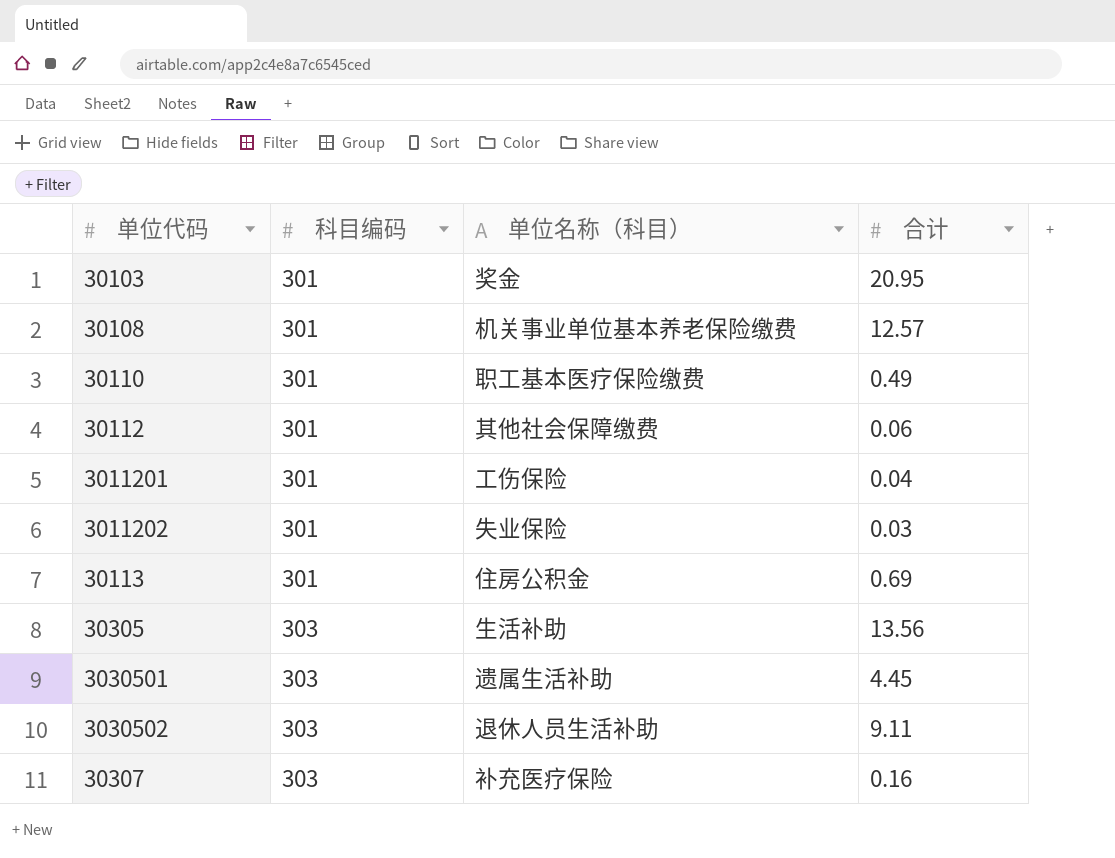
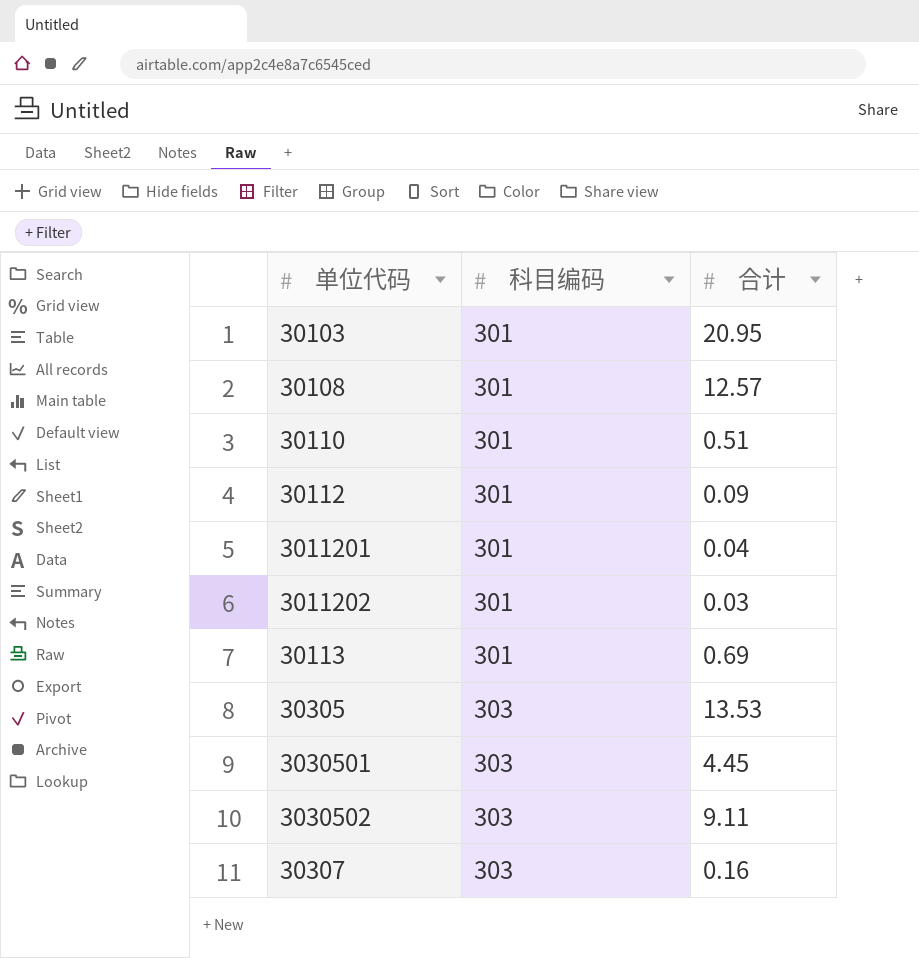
column 单位名称（科目） | position: 3 -> none
30110 | 合计: 0.49 -> 0.51
30112 | 合计: 0.06 -> 0.09
30305 | 合计: 13.56 -> 13.53

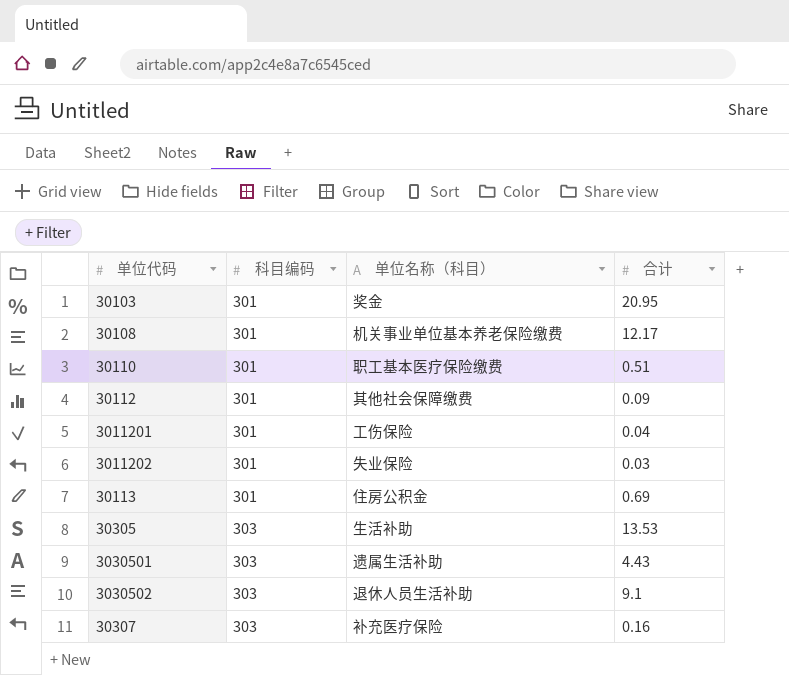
column 单位名称（科目） | position: none -> 3
30108 | 合计: 12.57 -> 12.17
3030501 | 合计: 4.45 -> 4.43
3030502 | 合计: 9.11 -> 9.1

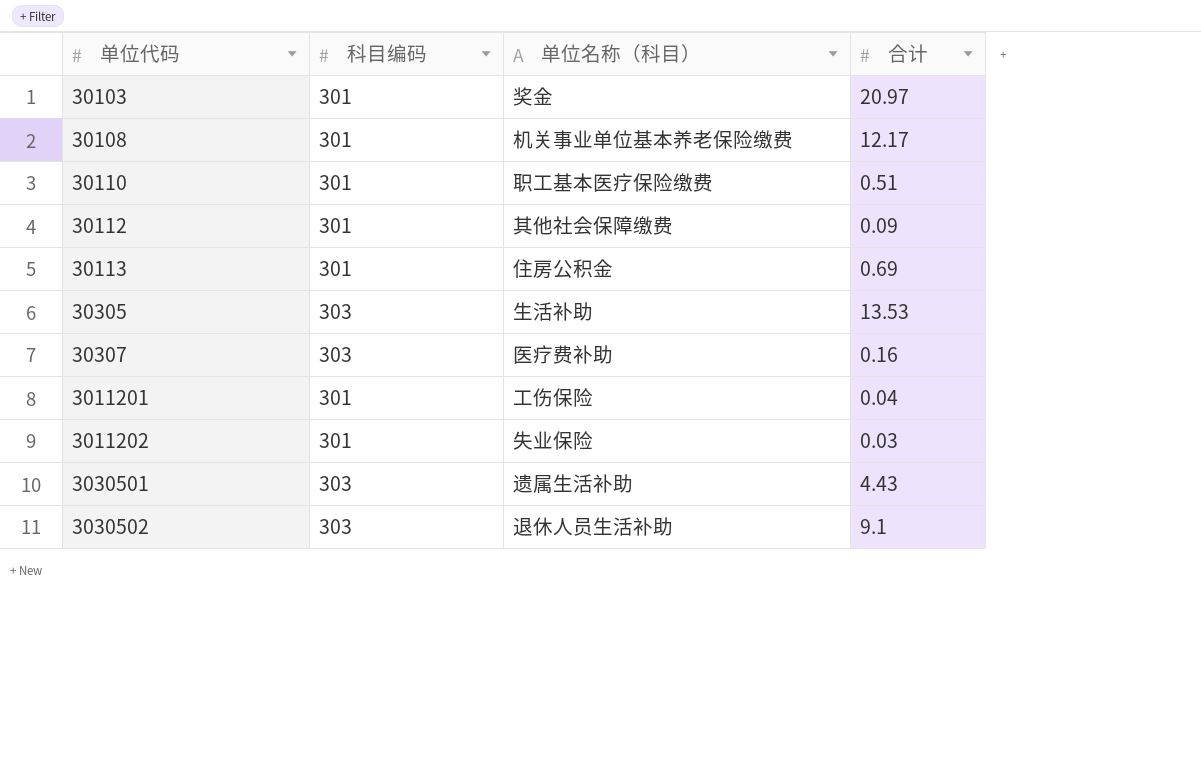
row order: 科目编码 ascending -> 单位代码 ascending
30103 | 合计: 20.95 -> 20.97
30307 | 单位名称（科目）: 补充医疗保险 -> 医疗费补助

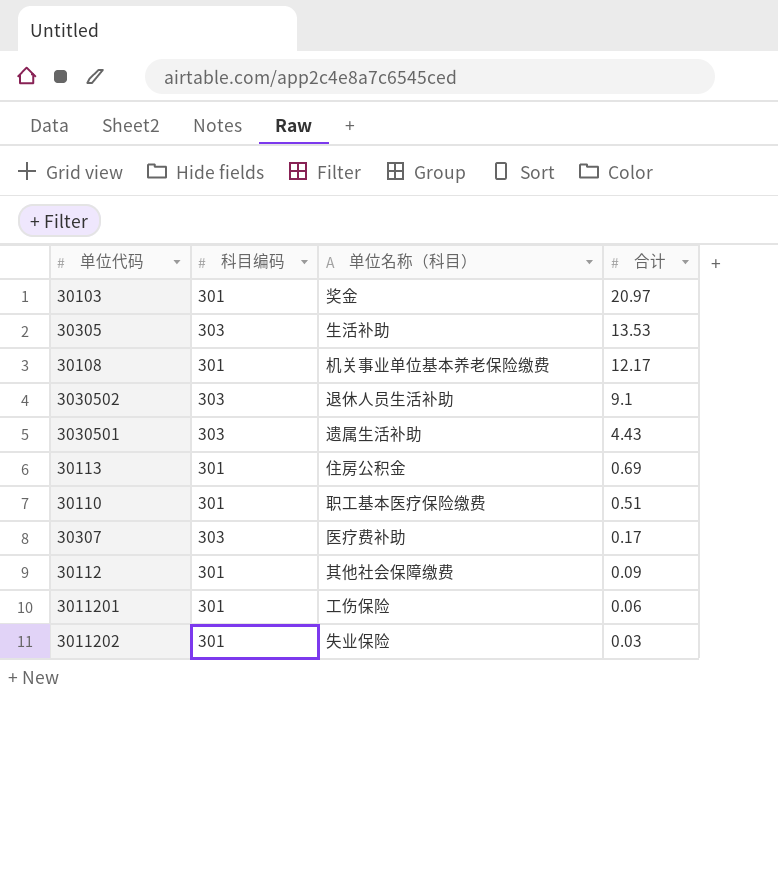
row order: 单位代码 ascending -> 合计 descending
30307 | 合计: 0.16 -> 0.17
3011201 | 合计: 0.04 -> 0.06

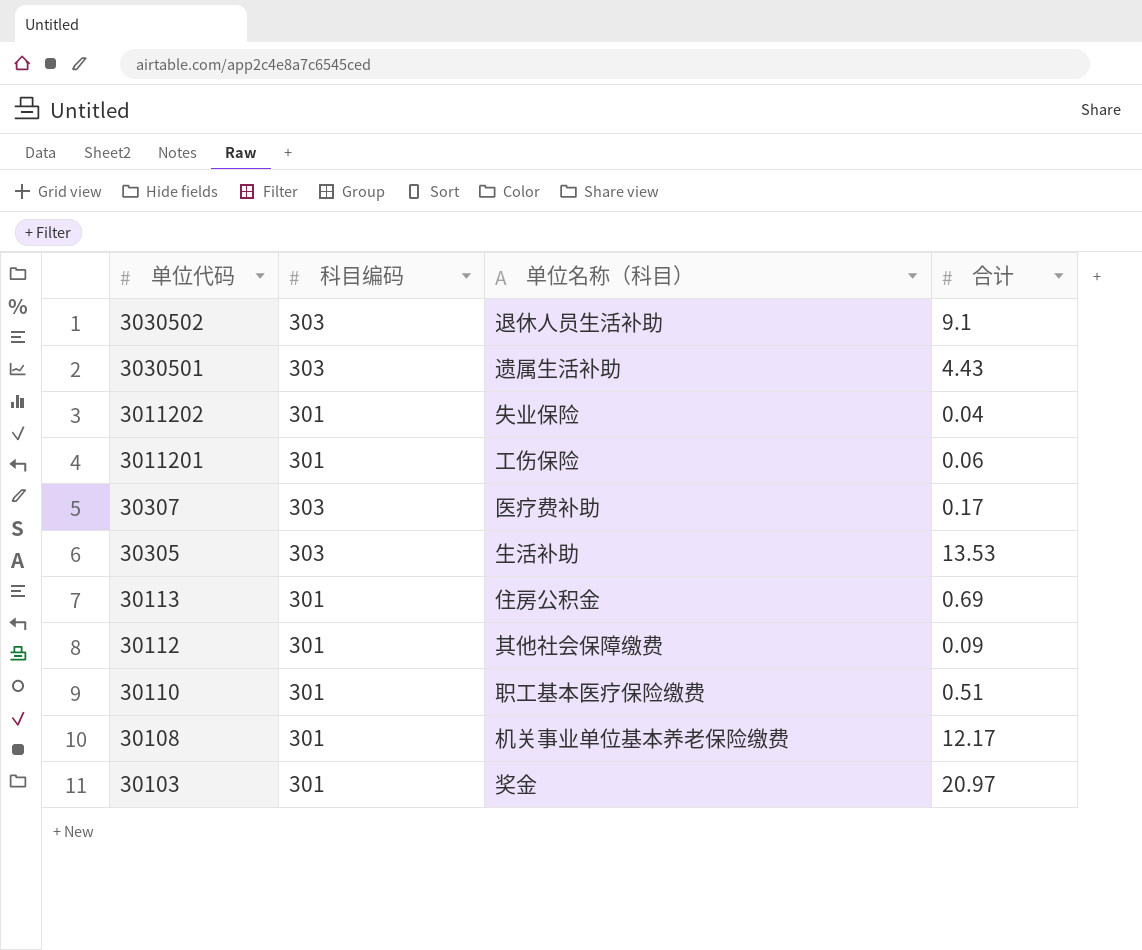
row order: 合计 descending -> 单位代码 descending
3011202 | 合计: 0.03 -> 0.04

